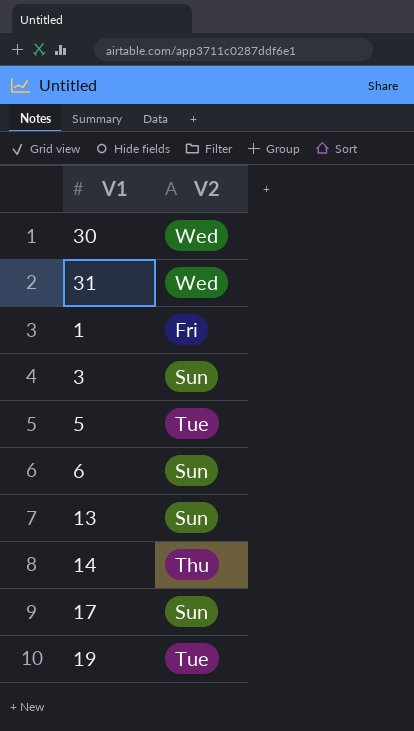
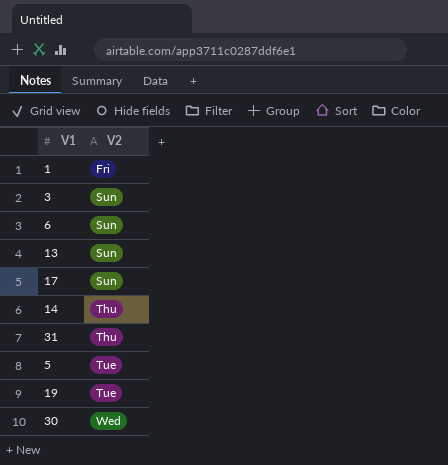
row order: none -> V2 ascending
31 | V2: Wed -> Thu

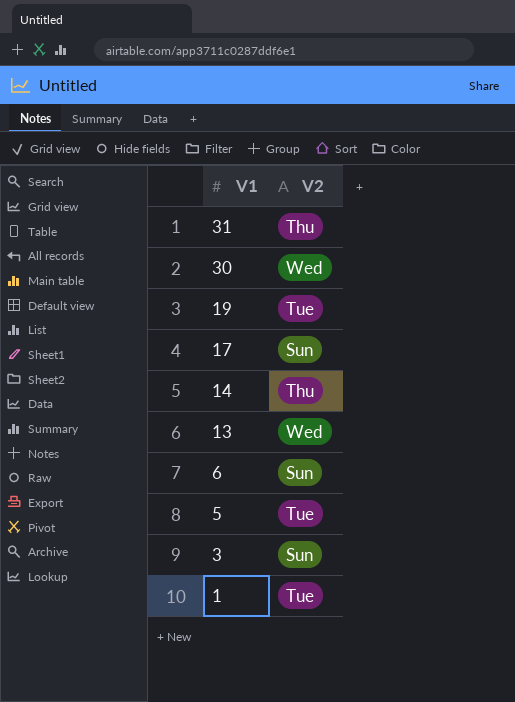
row order: V2 ascending -> V1 descending
13 | V2: Sun -> Wed
1 | V2: Fri -> Tue

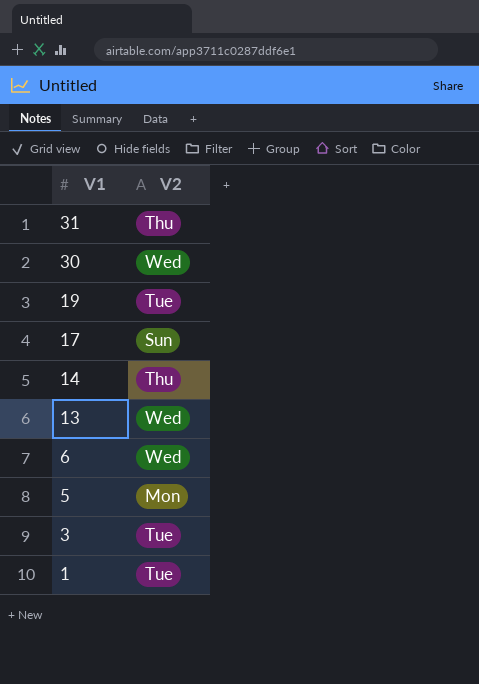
6 | V2: Sun -> Wed
5 | V2: Tue -> Mon
3 | V2: Sun -> Tue

